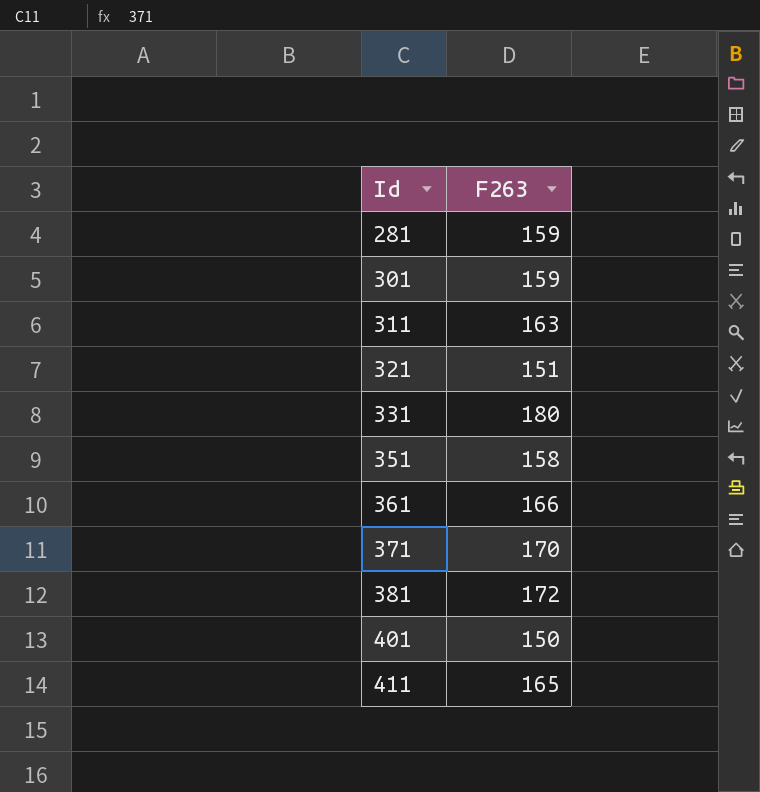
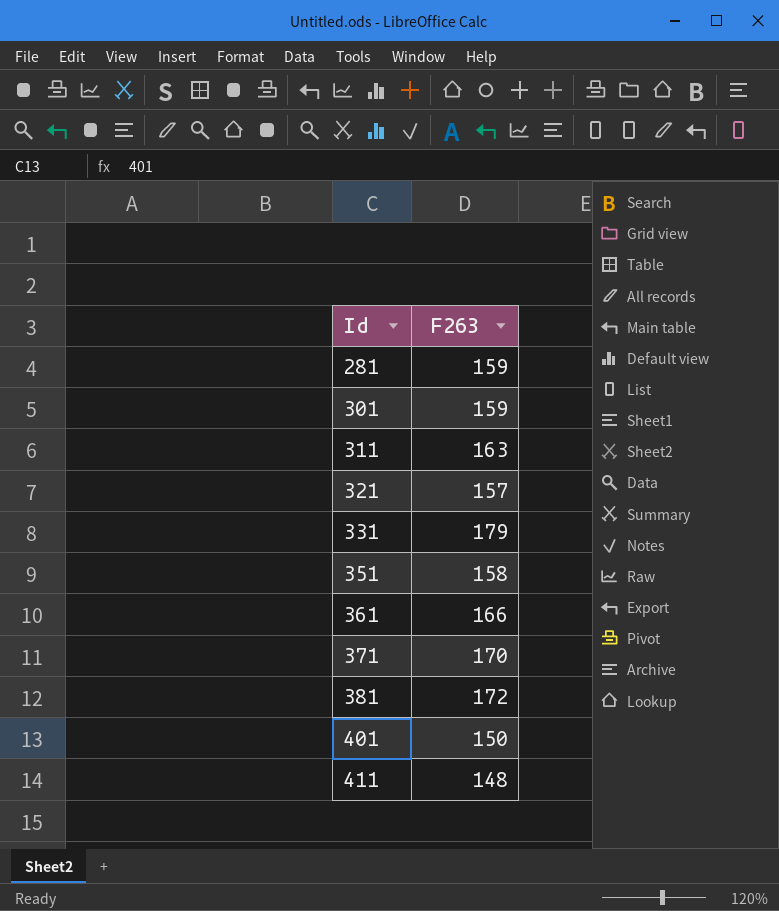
321 | F263: 151 -> 157
331 | F263: 180 -> 179
411 | F263: 165 -> 148

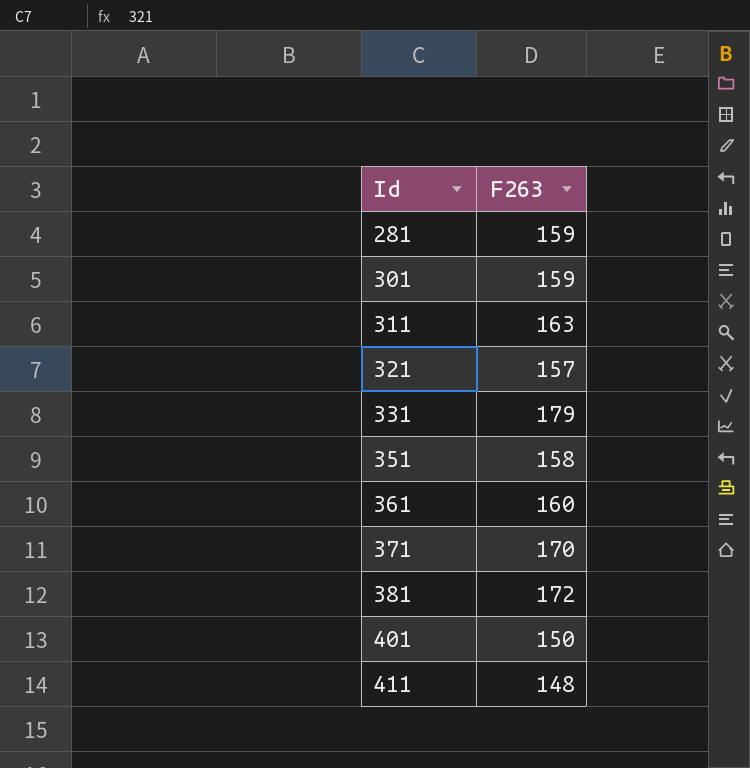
361 | F263: 166 -> 160

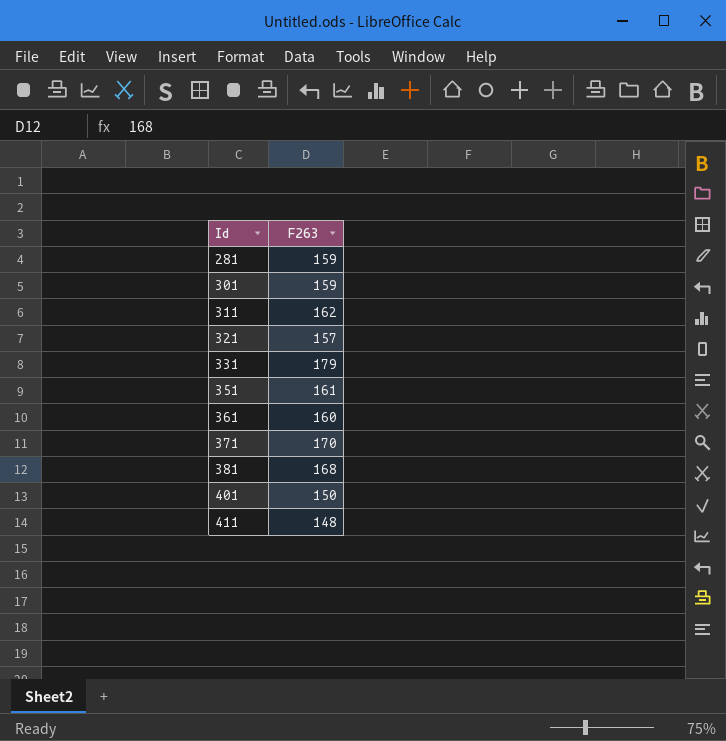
311 | F263: 163 -> 162
351 | F263: 158 -> 161
381 | F263: 172 -> 168

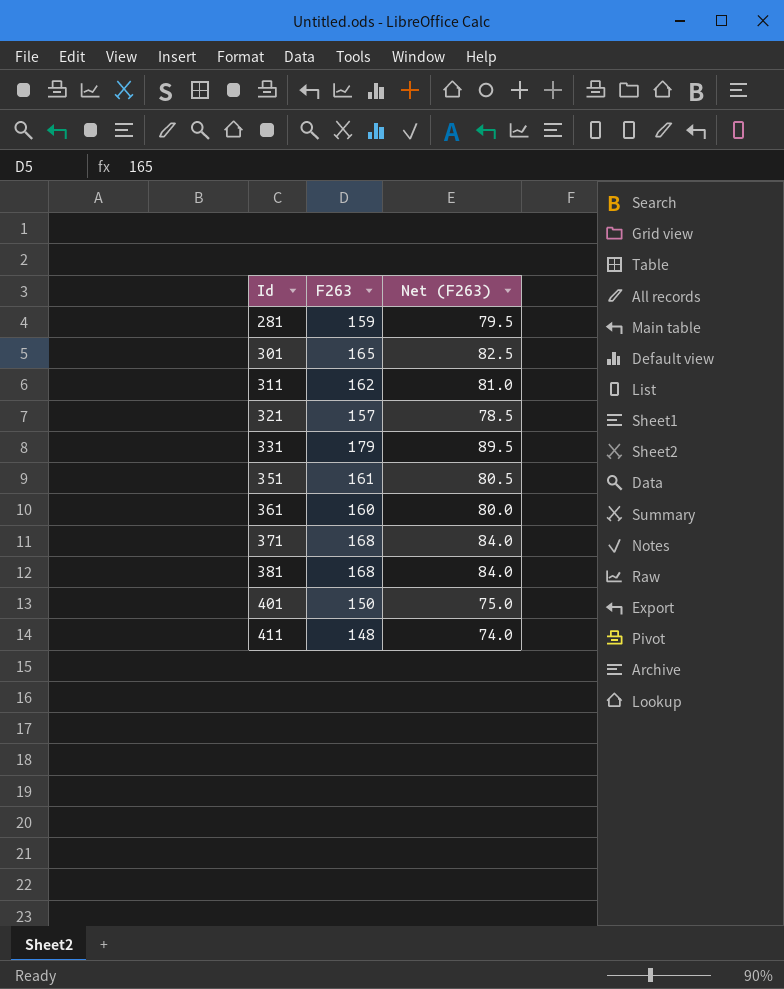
column Net (F263) | formula: none -> [F263] * 0.5
301 | F263: 159 -> 165
371 | F263: 170 -> 168

